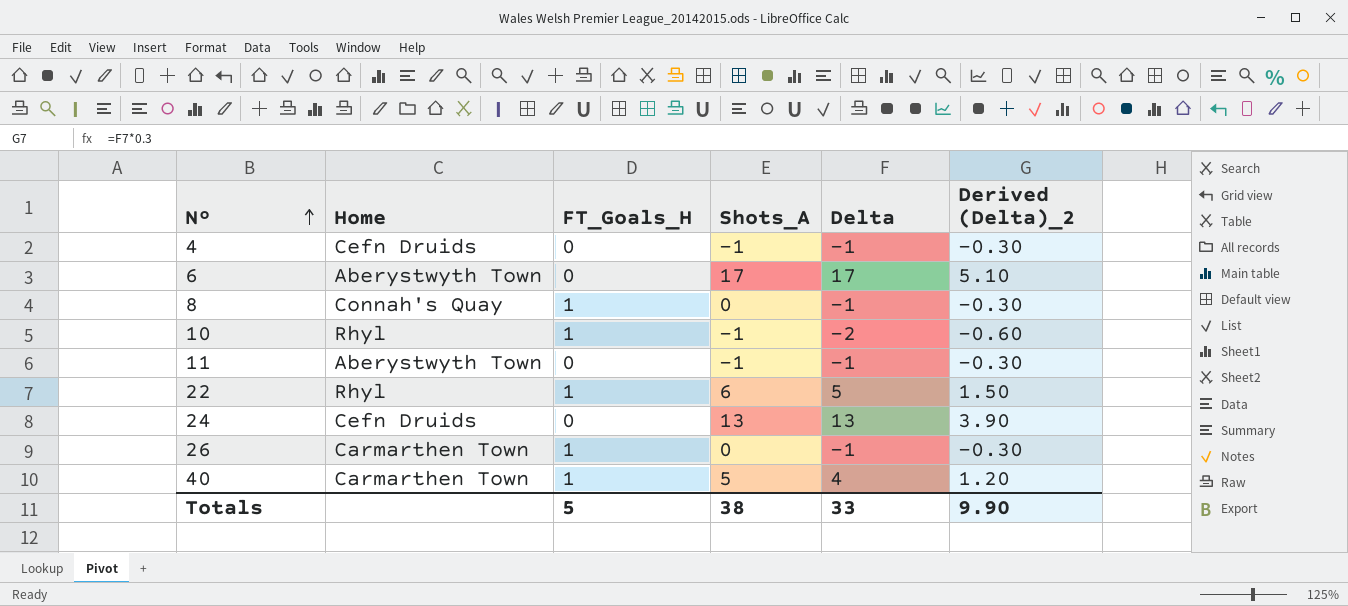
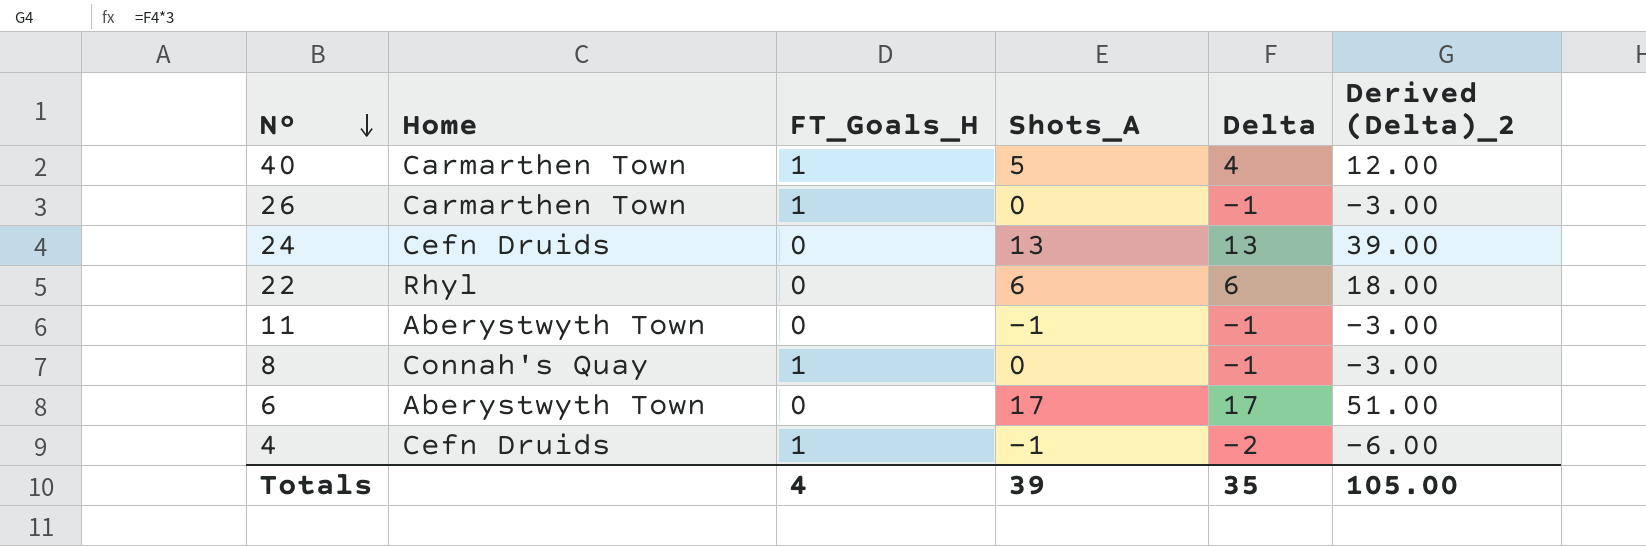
row order: Nº ascending -> Nº descending
column Derived (Delta)_2 | formula: [Delta] * 0.3 -> [Delta] * 3
row 10: Rhyl | 1 | -1 | -2 | -0.60 -> none
22 | FT_Goals_H: 1 -> 0
22 | Delta: 5 -> 6
4 | FT_Goals_H: 0 -> 1
4 | Delta: -1 -> -2
Totals | FT_Goals_H: 5 -> 4
Totals | Shots_A: 38 -> 39
Totals | Delta: 33 -> 35
Totals | Derived (Delta)_2: 9.90 -> 105.00

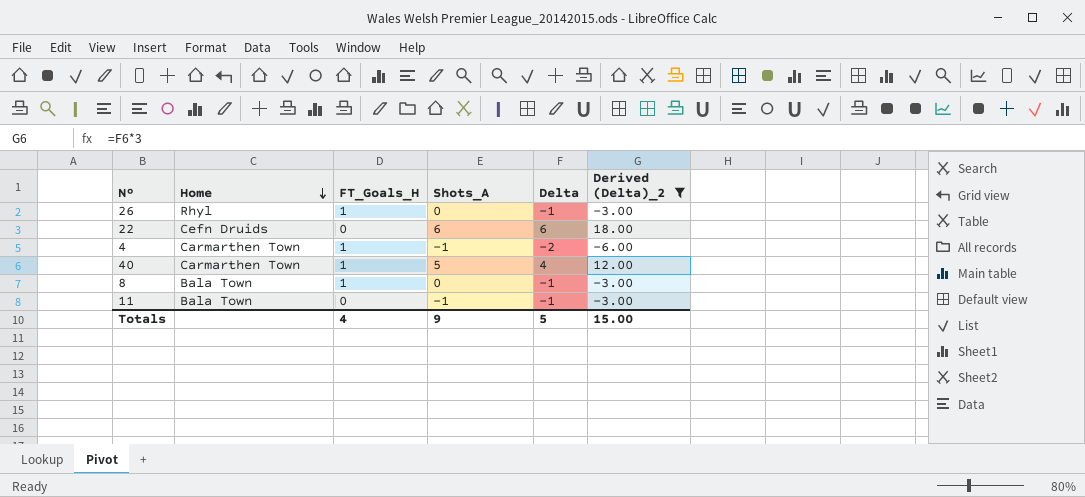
filter: none -> Derived (Delta)_2 <= 18.00
row order: Nº descending -> Home descending
26 | Home: Carmarthen Town -> Rhyl
22 | Home: Rhyl -> Cefn Druids
4 | Home: Cefn Druids -> Carmarthen Town
8 | Home: Connah's Quay -> Bala Town
11 | Home: Aberystwyth Town -> Bala Town
Totals | Shots_A: 39 -> 9
Totals | Delta: 35 -> 5
Totals | Derived (Delta)_2: 105.00 -> 15.00

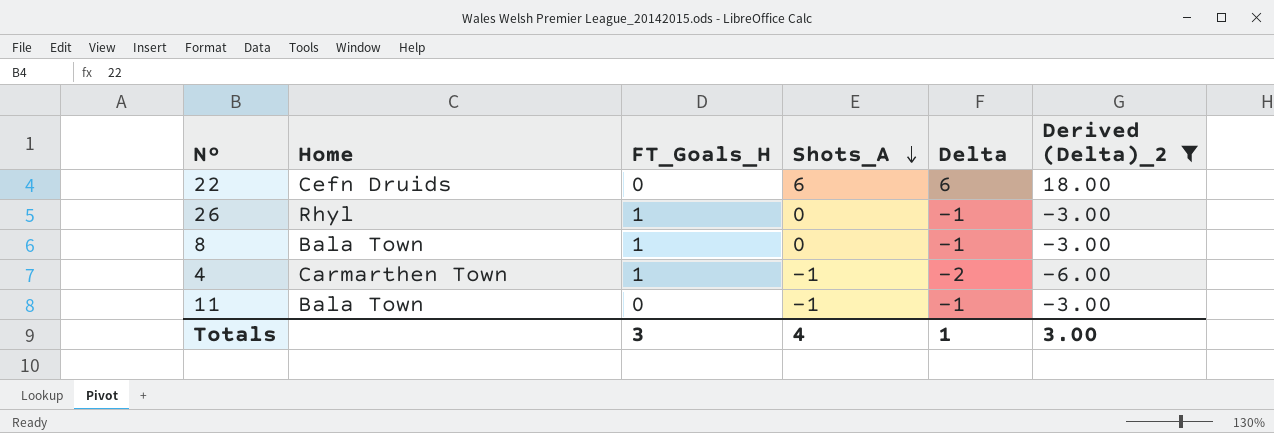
row order: Home descending -> Shots_A descending
row 40: Carmarthen Town | 1 | 5 | 4 | 12.00 -> none
Totals | FT_Goals_H: 4 -> 3
Totals | Shots_A: 9 -> 4
Totals | Delta: 5 -> 1
Totals | Derived (Delta)_2: 15.00 -> 3.00

